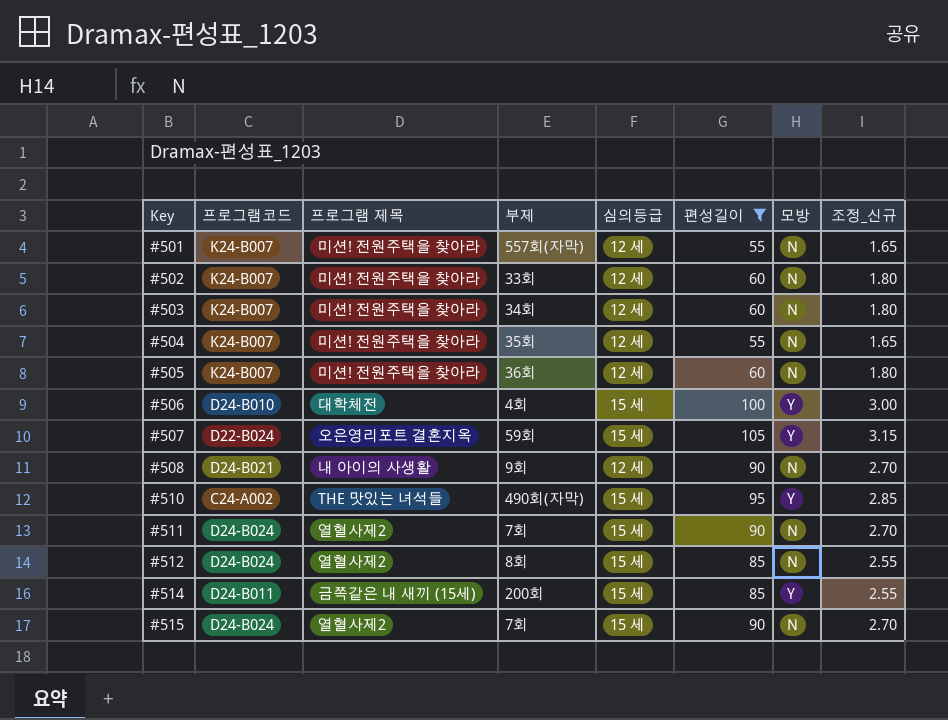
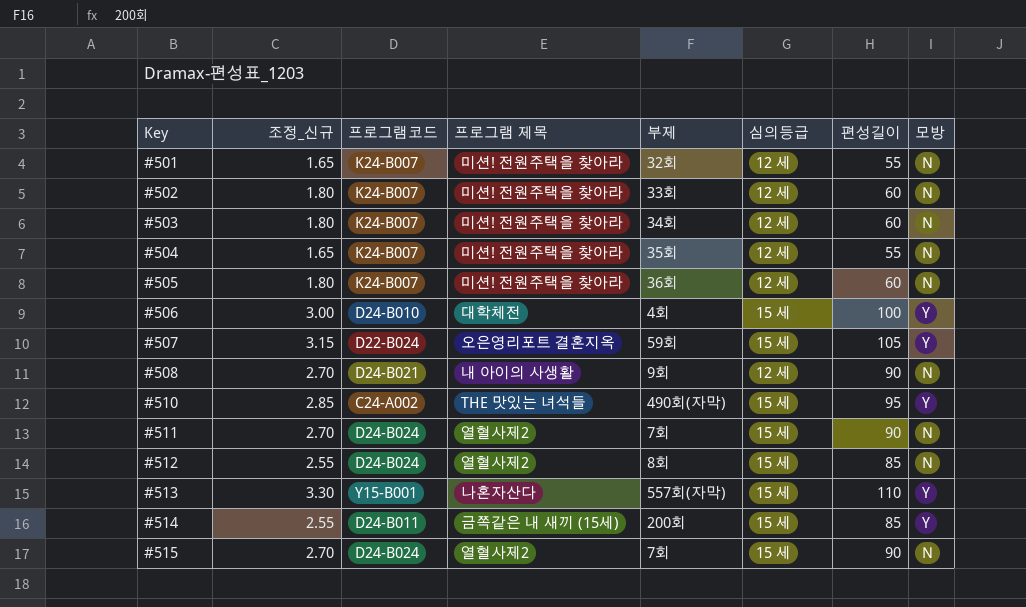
filter: 편성길이 != 110 -> none
column 조정_신규 | position: 8 -> 2
#501 | 부제: 557회(자막) -> 32회

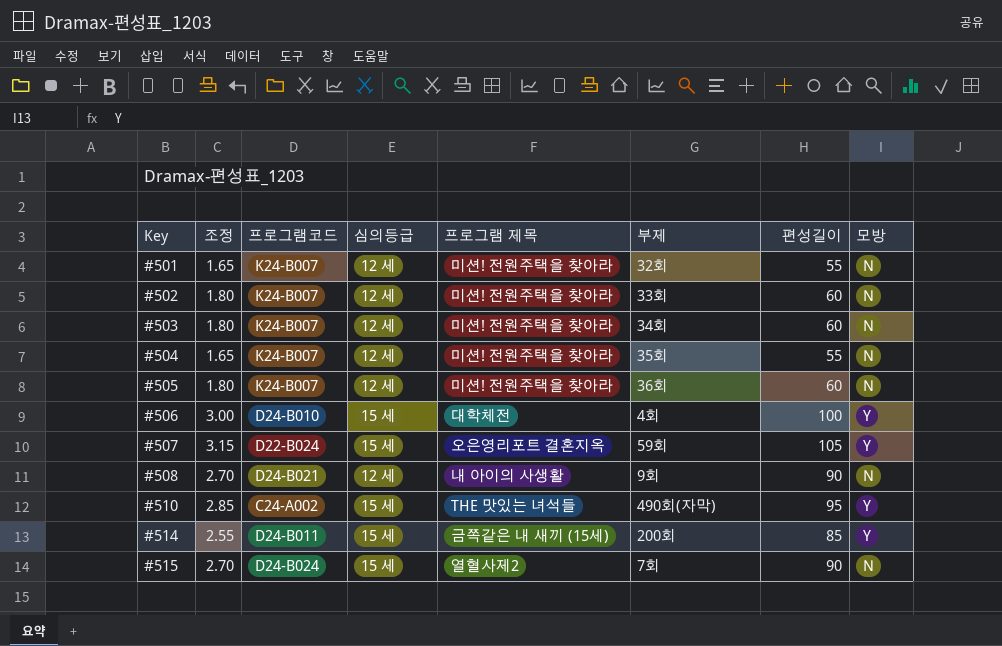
column name: 조정_신규 -> 조정
column 심의등급 | position: 6 -> 4
row #511: 2.70 | D24-B024 | 열혈사제2 | 7회 | 15 세 | 90 | N -> none
row #512: 2.55 | D24-B024 | 열혈사제2 | 8회 | 15 세 | 85 | N -> none
row #513: 3.30 | Y15-B001 | 나혼자산다 | 557회(자막) | 15 세 | 110 | Y -> none

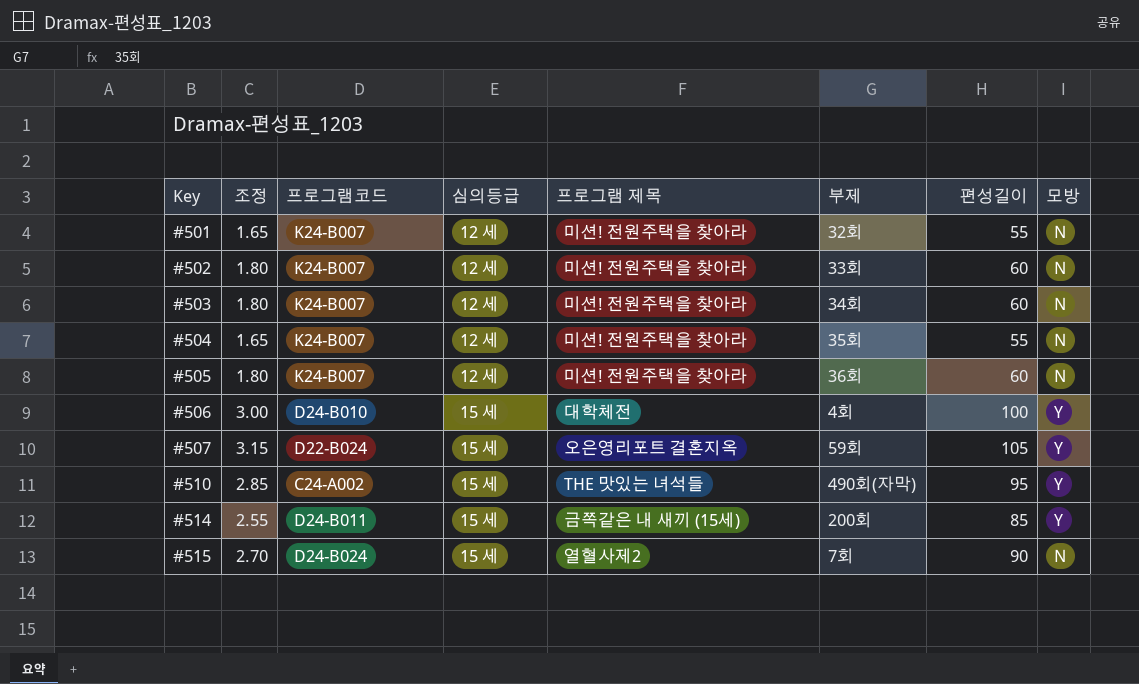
row #508: 2.70 | D24-B021 | 12 세 | 내 아이의 사생활 | 9회 | 90 | N -> none

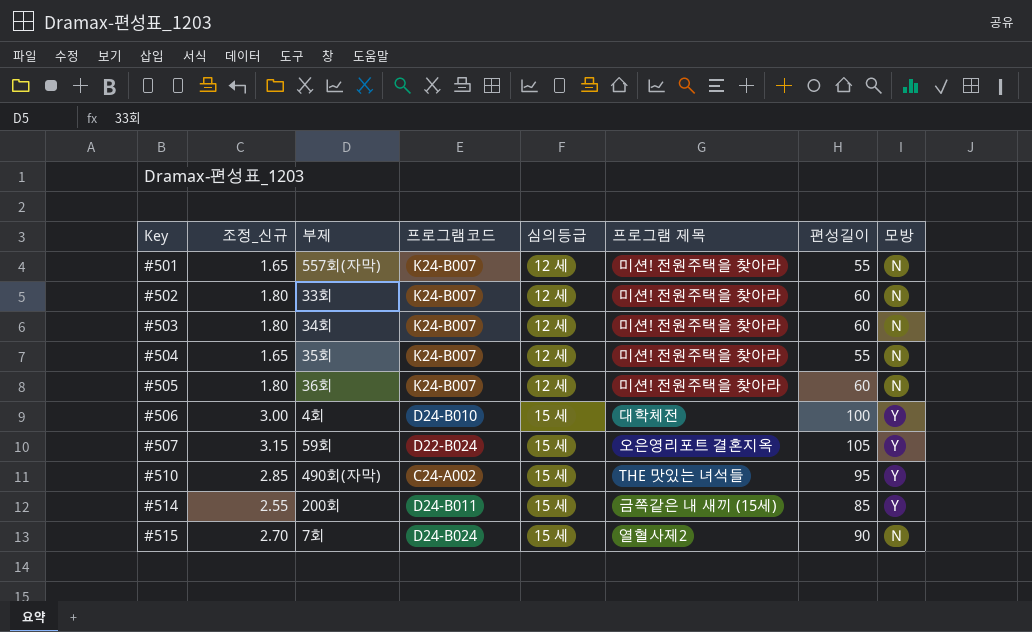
column name: 조정 -> 조정_신규
column 부제 | position: 6 -> 3
#501 | 부제: 32회 -> 557회(자막)

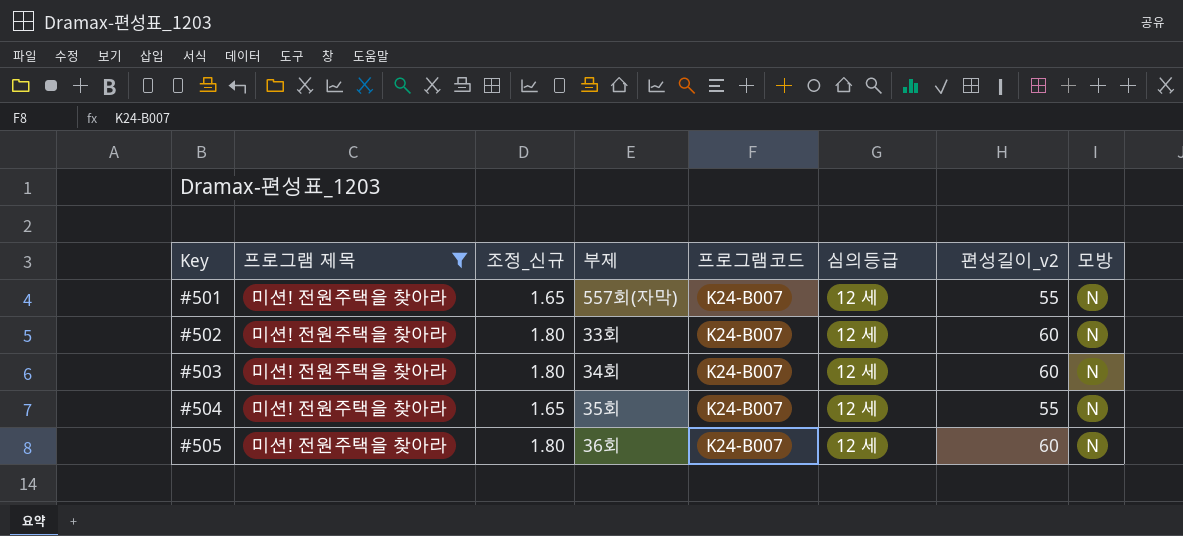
filter: none -> 프로그램 제목 = 미션! 전원주택을 찾아라
column 프로그램 제목 | position: 6 -> 2
column name: 편성길이 -> 편성길이_v2

